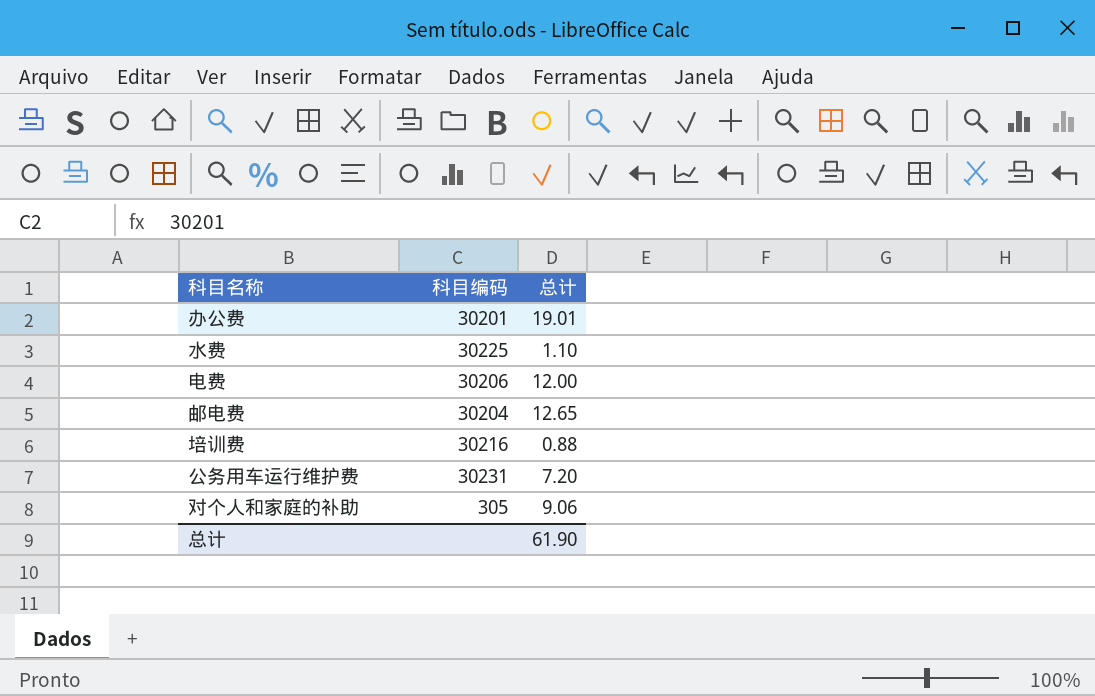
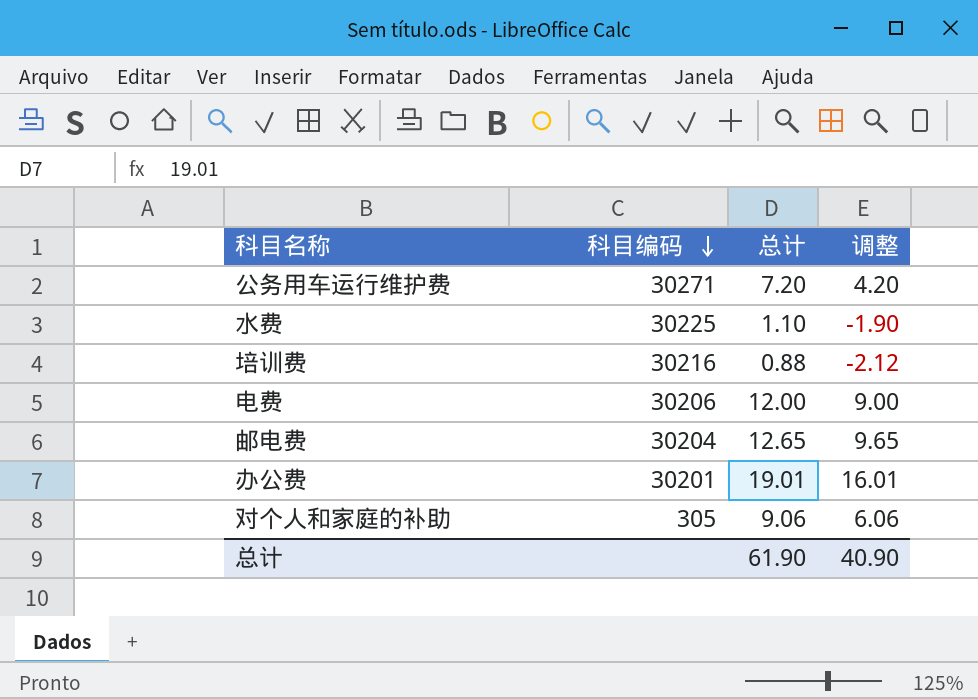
row order: none -> 科目编码 descending
column 调整 | formula: none -> [总计] - 3
公务用车运行维护费 | 科目编码: 30231 -> 30271

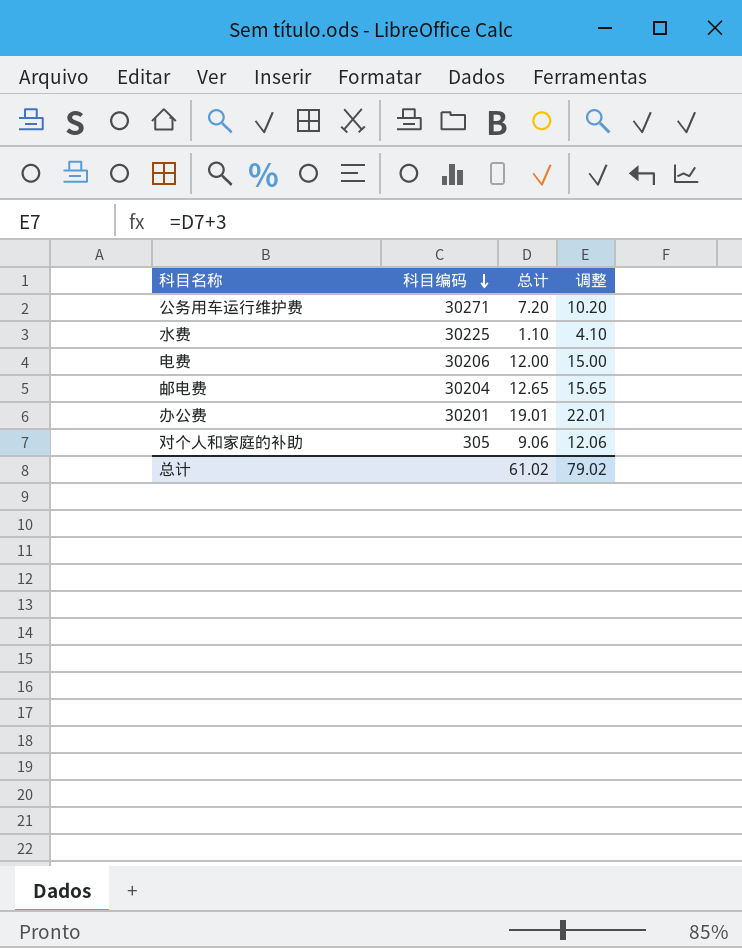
column 调整 | formula: [总计] - 3 -> [总计] + 3
row 培训费: 30216 | 0.88 | -2.12 -> none
总计 | 总计: 61.90 -> 61.02
总计 | 调整: 40.90 -> 79.02

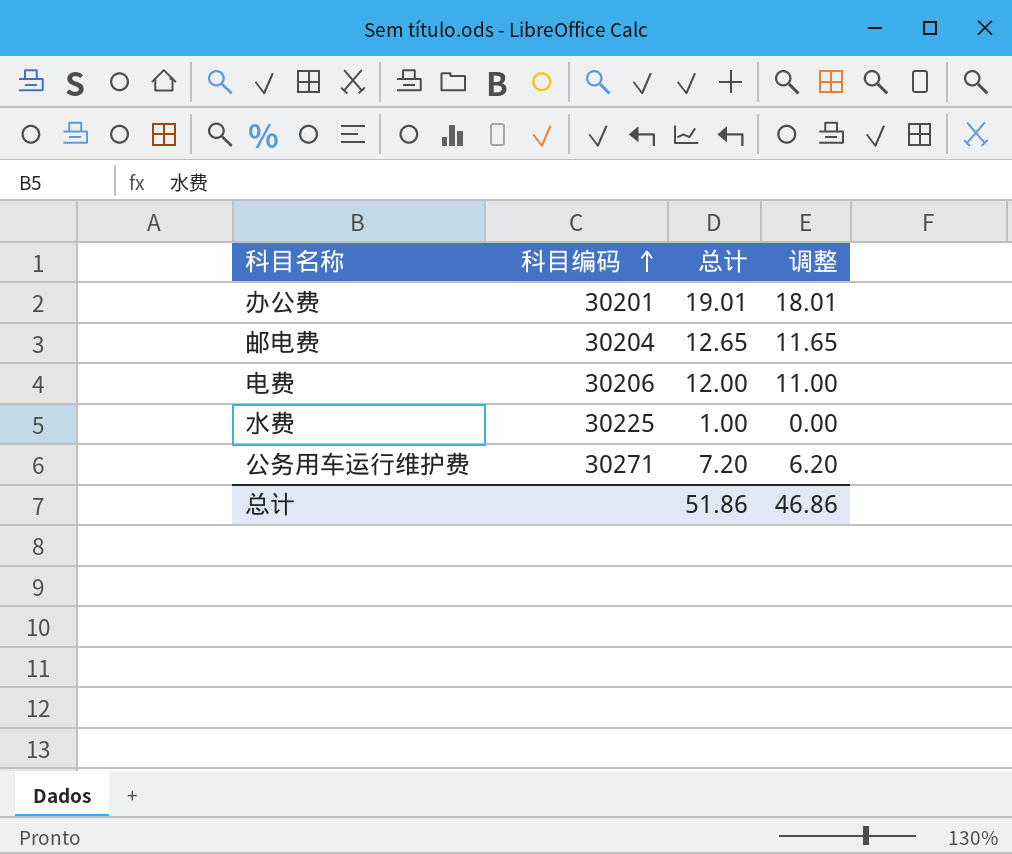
row order: 科目编码 descending -> 科目编码 ascending
column 调整 | formula: [总计] + 3 -> [总计] - 1
row 对个人和家庭的补助: 305 | 9.06 | 12.06 -> none
水费 | 总计: 1.10 -> 1.00
总计 | 总计: 61.02 -> 51.86
总计 | 调整: 79.02 -> 46.86

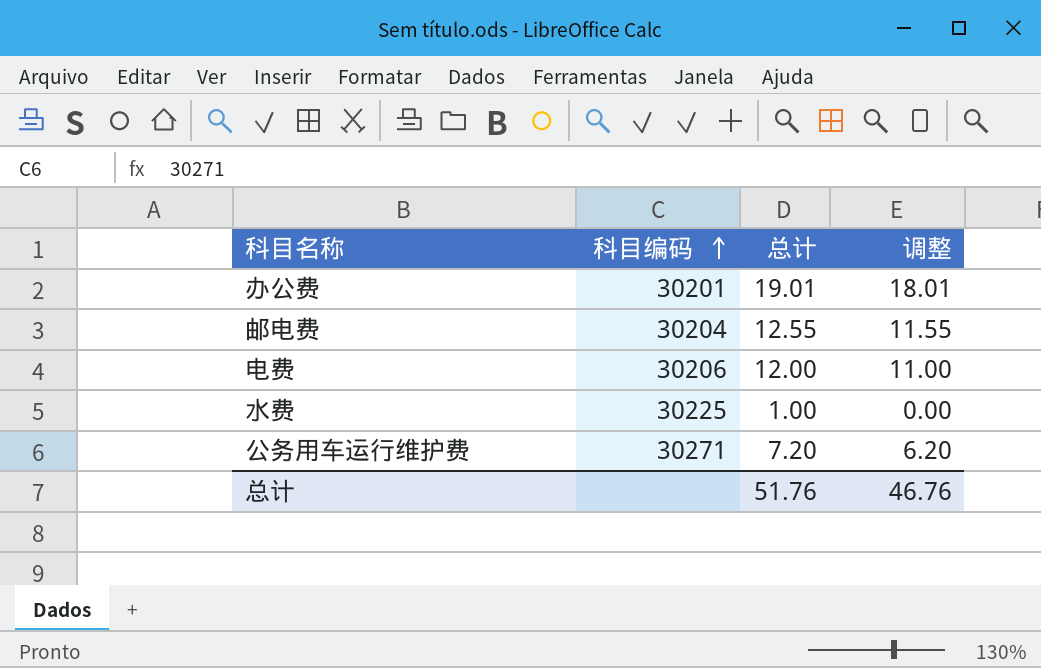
邮电费 | 总计: 12.65 -> 12.55
邮电费 | 调整: 11.65 -> 11.55
总计 | 总计: 51.86 -> 51.76
总计 | 调整: 46.86 -> 46.76

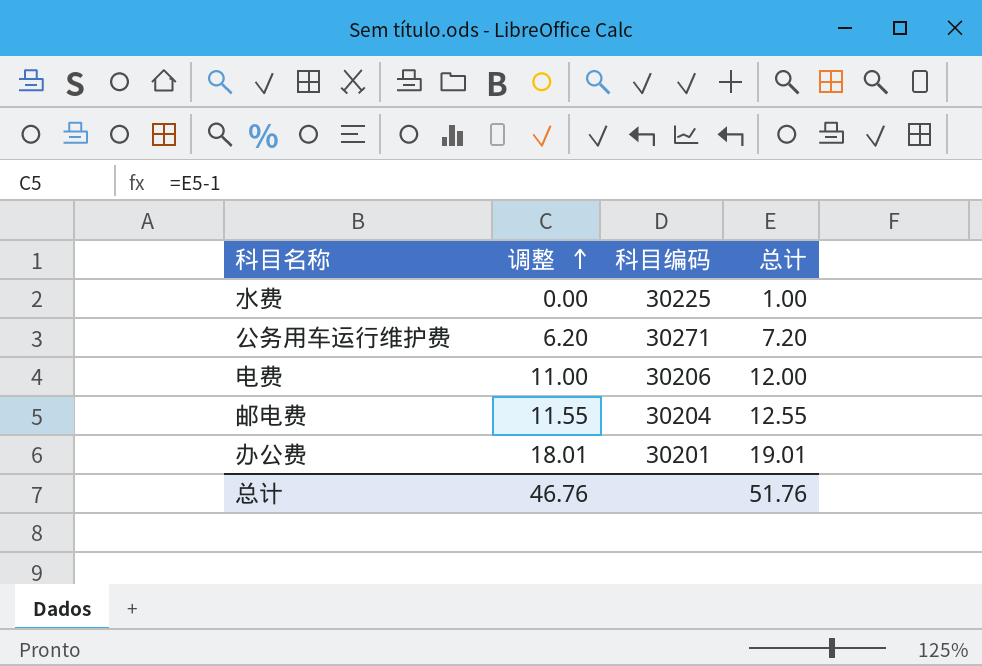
row order: 科目编码 ascending -> 调整 ascending
column 调整 | position: 4 -> 2

